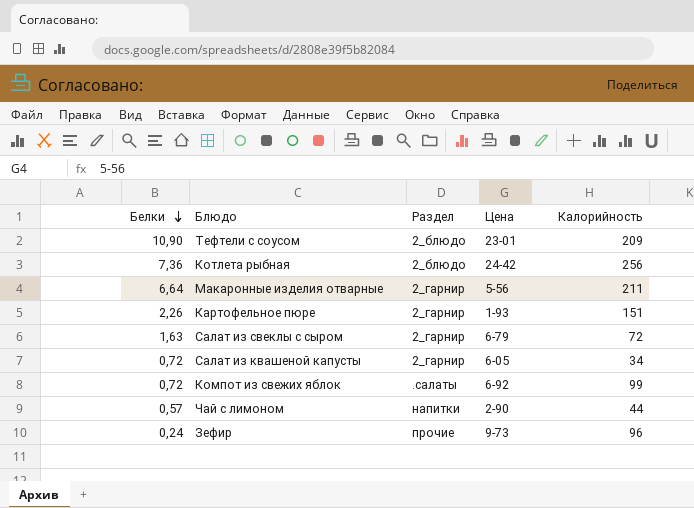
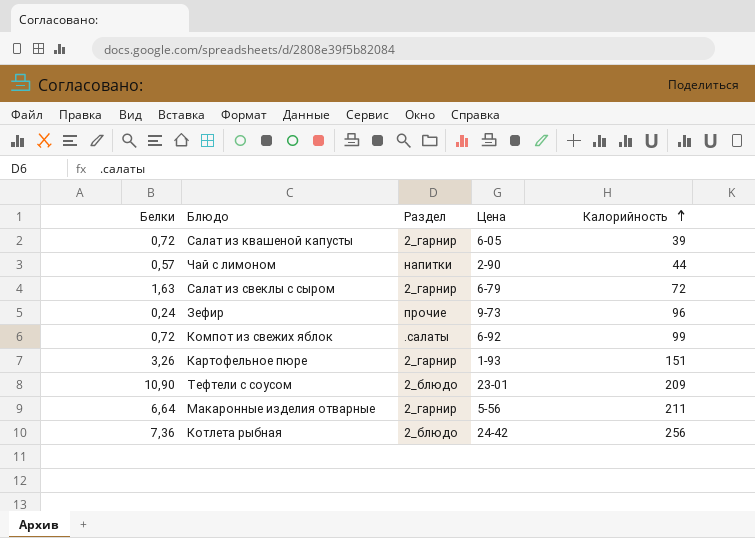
row order: Белки descending -> Калорийность ascending
Салат из квашеной капусты | Калорийность: 34 -> 39
Картофельное пюре | Белки: 2,26 -> 3,26

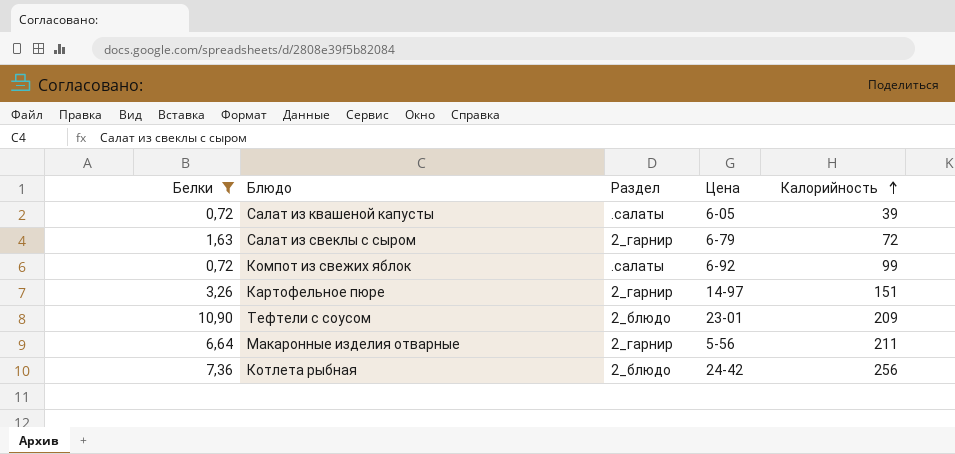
filter: none -> Белки >= 0,72
Салат из квашеной капусты | Раздел: 2_гарнир -> .салаты
Картофельное пюре | Цена: 1-93 -> 14-97

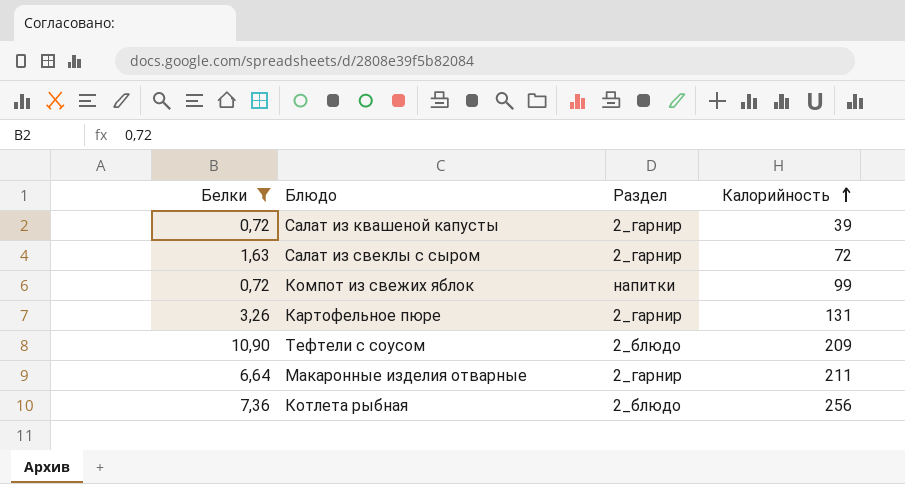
column Цена | position: 4 -> none
Салат из квашеной капусты | Раздел: .салаты -> 2_гарнир
Компот из свежих яблок | Раздел: .салаты -> напитки
Картофельное пюре | Калорийность: 151 -> 131

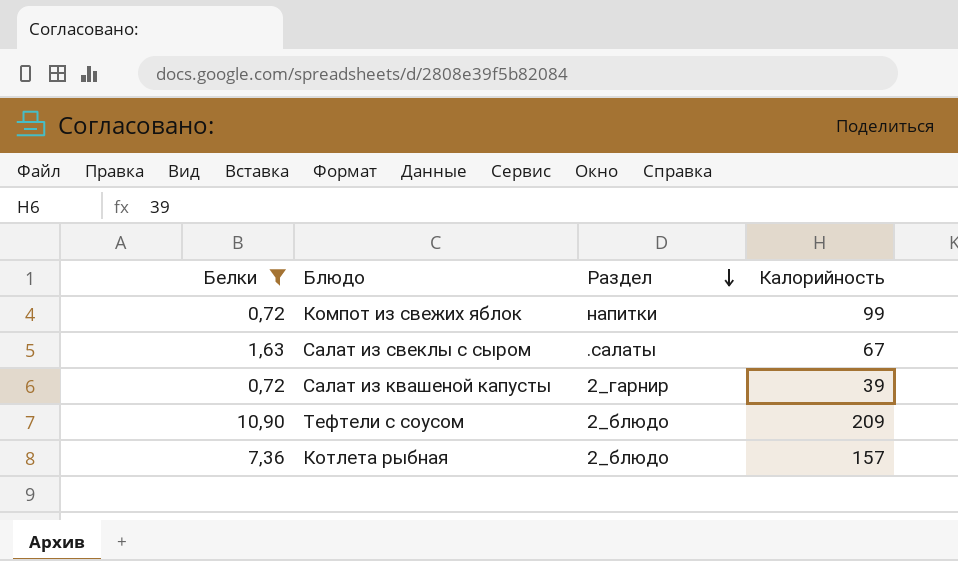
row order: Калорийность ascending -> Раздел descending
row Картофельное пюре: 3,26 | 2_гарнир | 131 -> none
row Макаронные изделия отварные: 6,64 | 2_гарнир | 211 -> none
Салат из свеклы с сыром | Раздел: 2_гарнир -> .салаты
Салат из свеклы с сыром | Калорийность: 72 -> 67
Котлета рыбная | Калорийность: 256 -> 157

